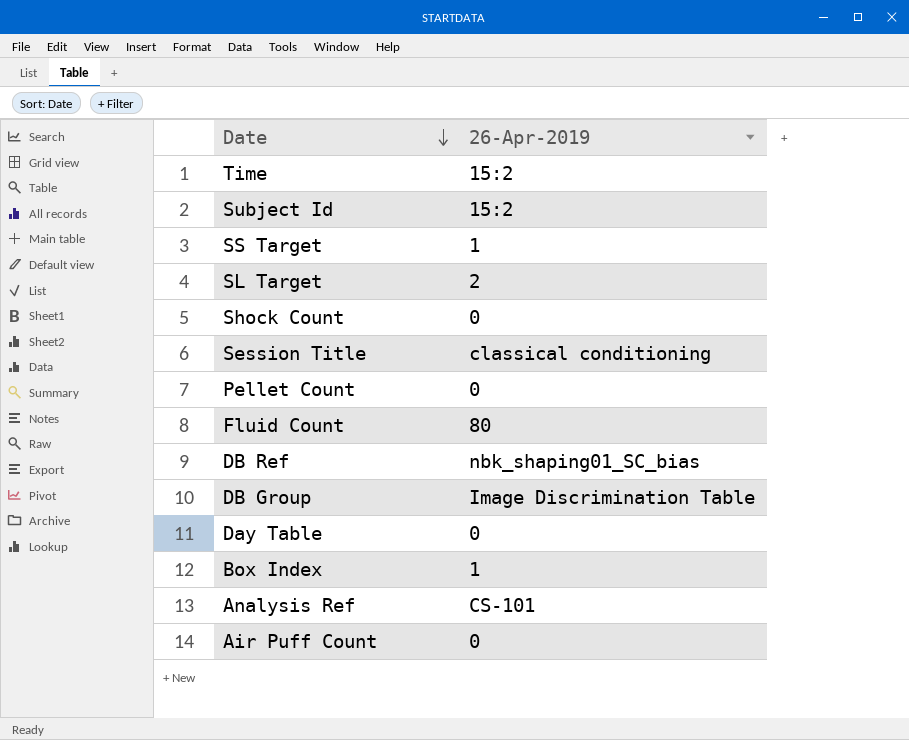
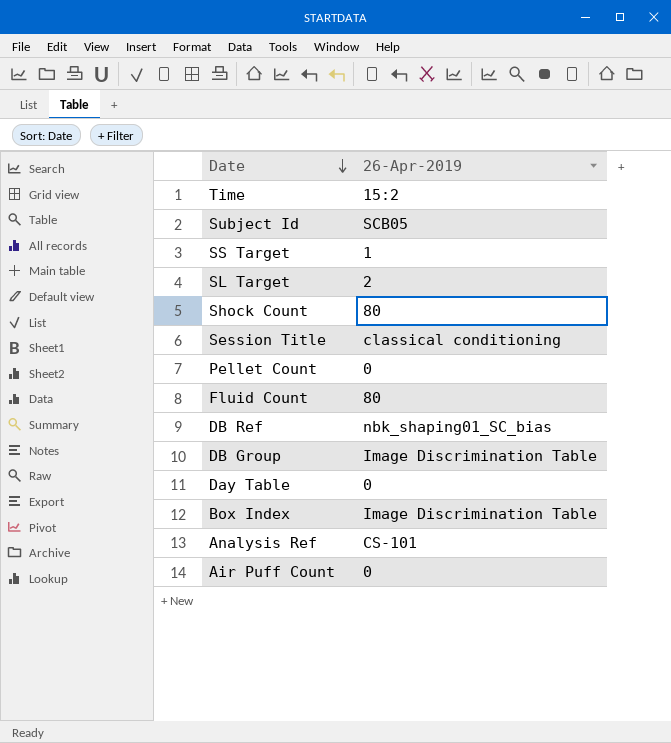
Subject Id | 26-Apr-2019: 15:2 -> SCB05
Shock Count | 26-Apr-2019: 0 -> 80
Box Index | 26-Apr-2019: 1 -> Image Discrimination Table

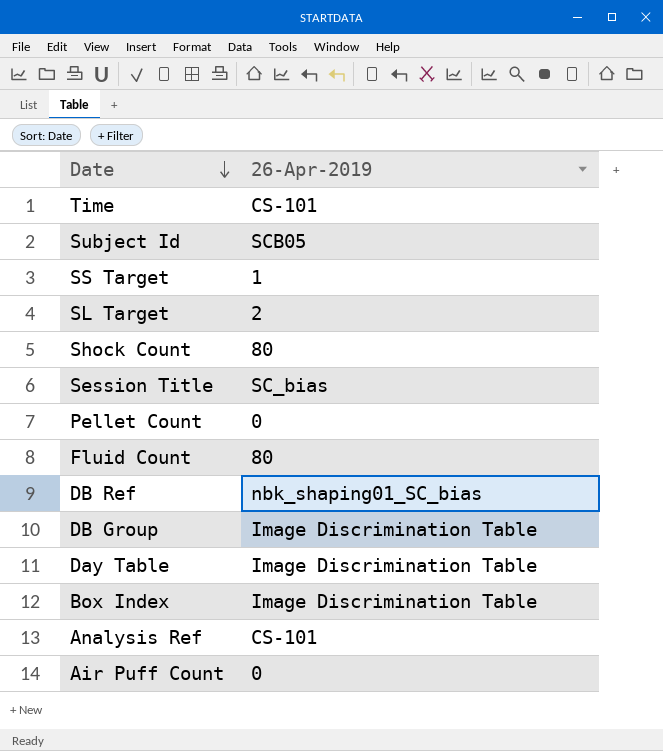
Time | 26-Apr-2019: 15:2 -> CS-101
Session Title | 26-Apr-2019: classical conditioning -> SC_bias
Day Table | 26-Apr-2019: 0 -> Image Discrimination Table

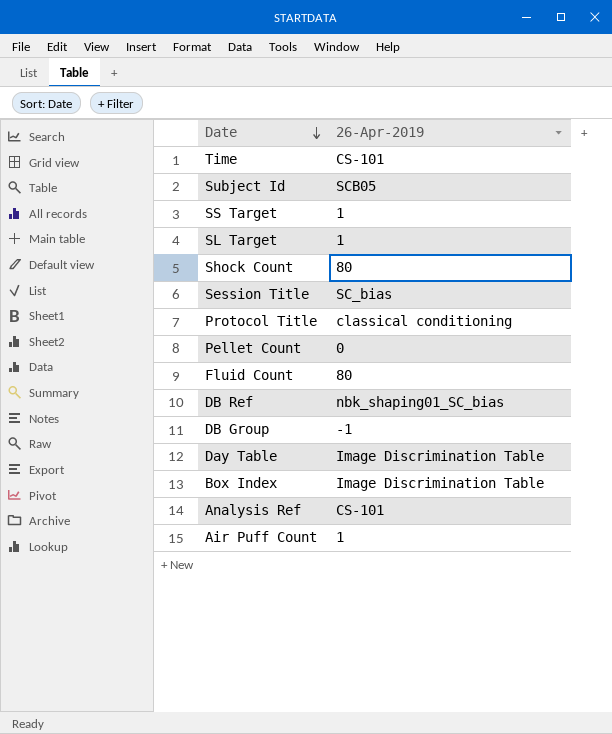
SL Target | 26-Apr-2019: 2 -> 1
row Protocol Title: none -> classical conditioning
DB Group | 26-Apr-2019: Image Discrimination Table -> -1
Air Puff Count | 26-Apr-2019: 0 -> 1

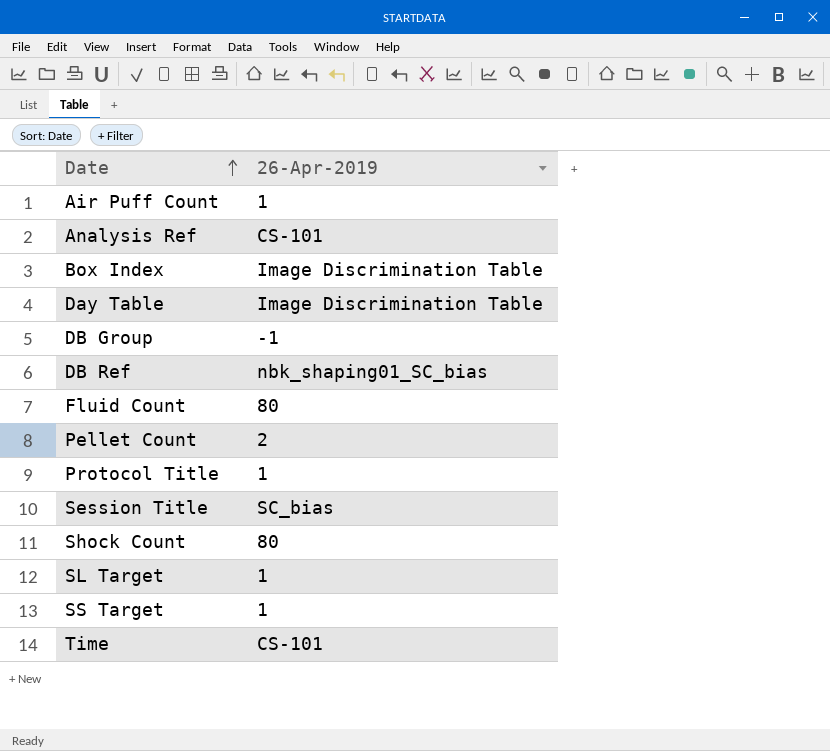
row order: Date descending -> Date ascending
row Subject Id: SCB05 -> none
Pellet Count | 26-Apr-2019: 0 -> 2
Protocol Title | 26-Apr-2019: classical conditioning -> 1

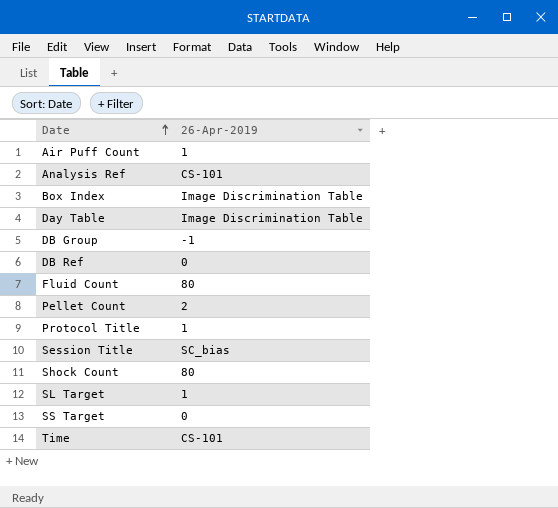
DB Ref | 26-Apr-2019: nbk_shaping01_SC_bias -> 0
SS Target | 26-Apr-2019: 1 -> 0

